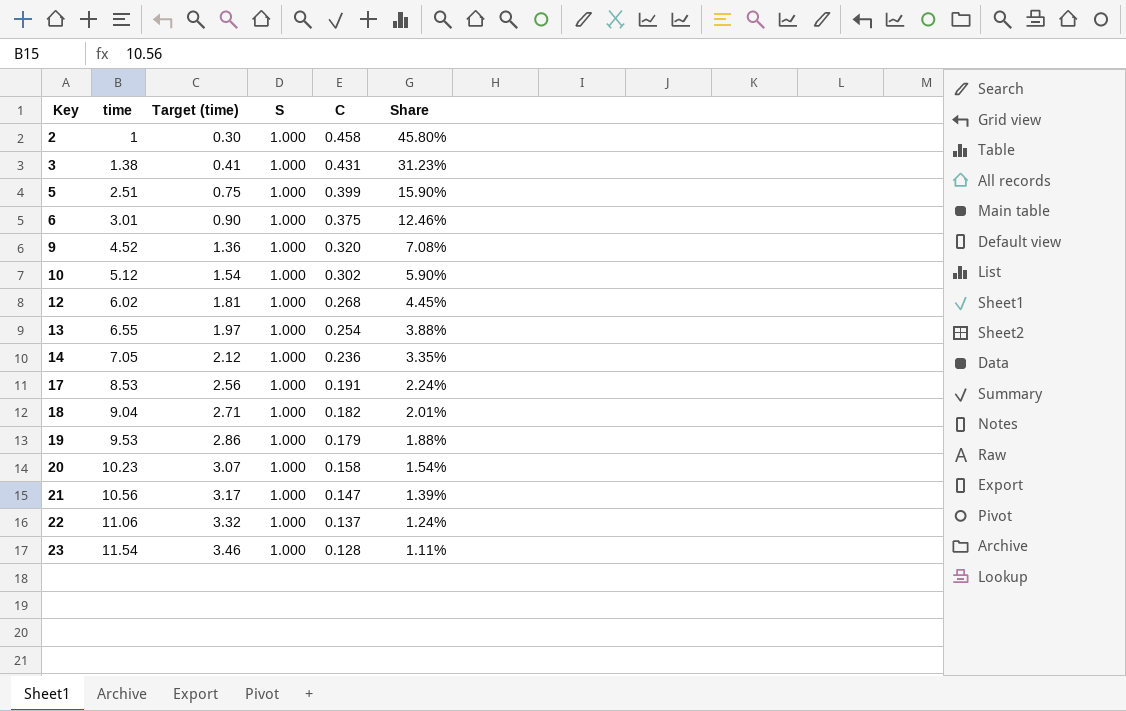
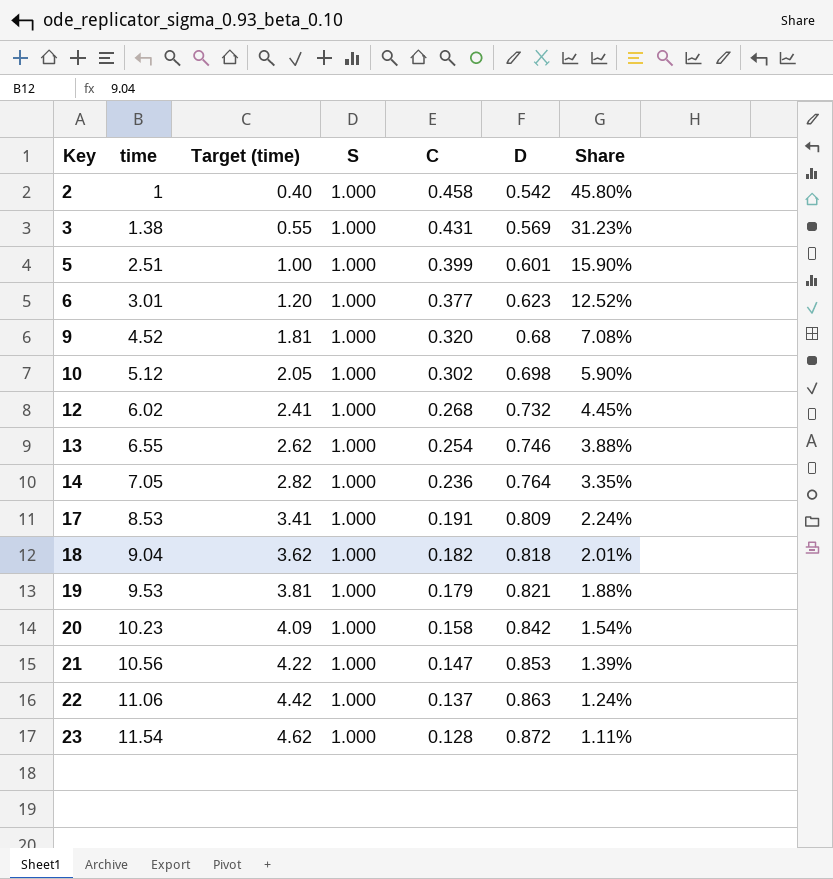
column Target (time) | formula: [time] * 0.3 -> [time] * 0.4
column D | formula: none -> [S] - [C]
6 | C: 0.375 -> 0.377
6 | Share: 12.46% -> 12.52%

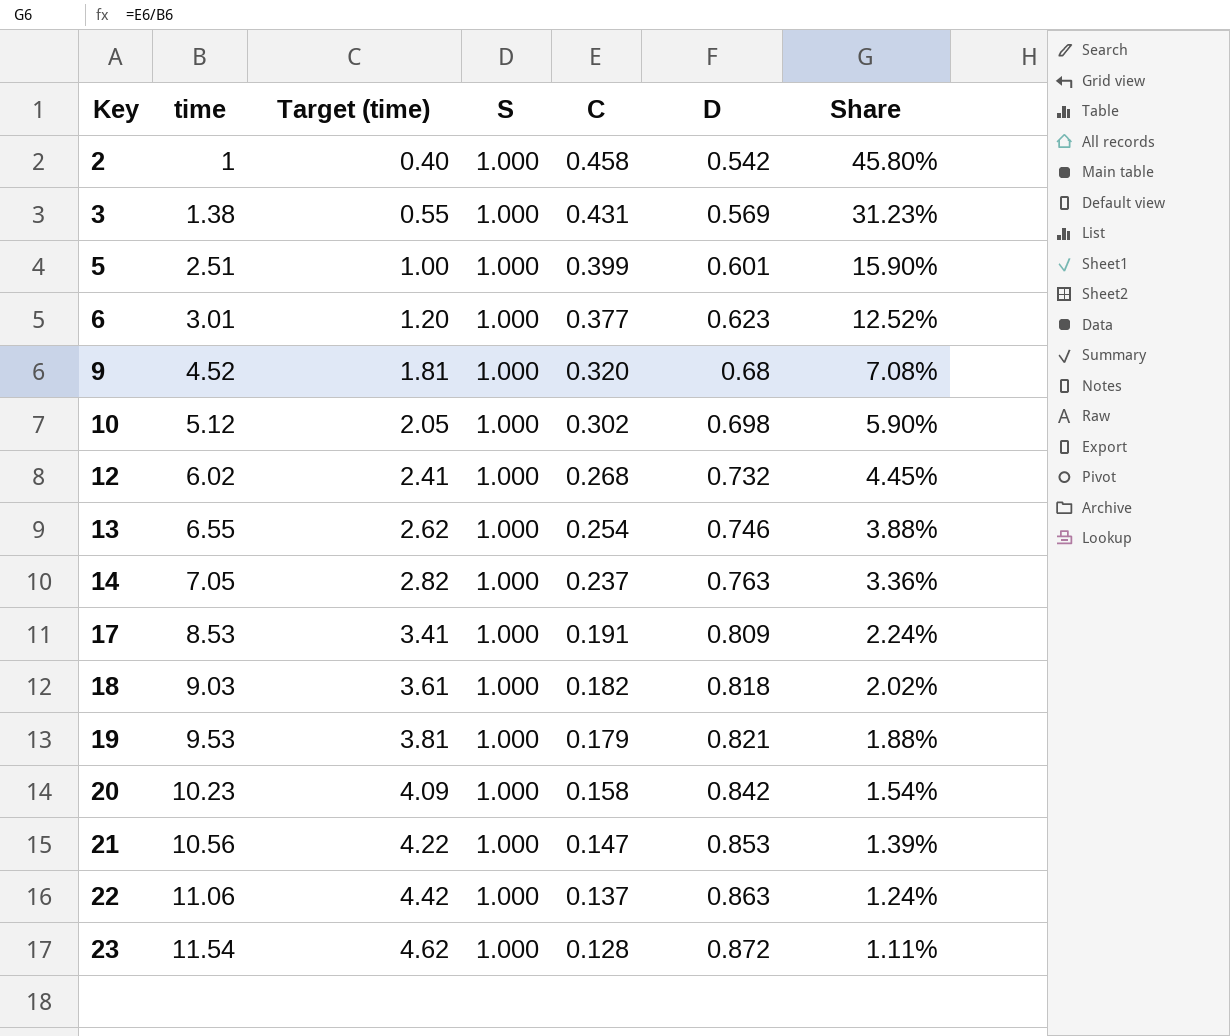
14 | C: 0.236 -> 0.237
14 | D: 0.764 -> 0.763
14 | Share: 3.35% -> 3.36%
18 | time: 9.04 -> 9.03
18 | Target (time): 3.62 -> 3.61
18 | Share: 2.01% -> 2.02%

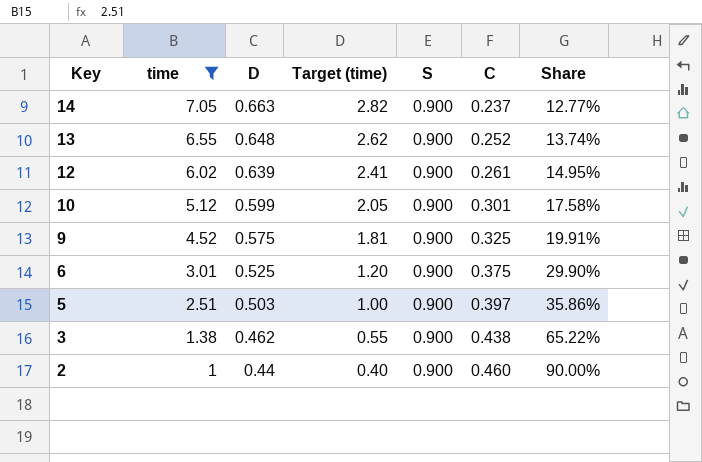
filter: none -> time <= 7.05
row order: Key ascending -> Key descending
column D | position: 6 -> 3
column Share | formula: [C] / [time] -> [S] / [time]
14 | D: 0.763 -> 0.663
14 | S: 1.000 -> 0.900
13 | D: 0.746 -> 0.648
13 | S: 1.000 -> 0.900
13 | C: 0.254 -> 0.252
12 | D: 0.732 -> 0.639
12 | S: 1.000 -> 0.900
12 | C: 0.268 -> 0.261
10 | D: 0.698 -> 0.599
10 | S: 1.000 -> 0.900
10 | C: 0.302 -> 0.301
9 | D: 0.68 -> 0.575
9 | S: 1.000 -> 0.900
9 | C: 0.320 -> 0.325
6 | D: 0.623 -> 0.525
6 | S: 1.000 -> 0.900
6 | C: 0.377 -> 0.375
5 | D: 0.601 -> 0.503
5 | S: 1.000 -> 0.900
5 | C: 0.399 -> 0.397
3 | D: 0.569 -> 0.462
3 | S: 1.000 -> 0.900
3 | C: 0.431 -> 0.438
2 | D: 0.542 -> 0.44
2 | S: 1.000 -> 0.900
2 | C: 0.458 -> 0.460

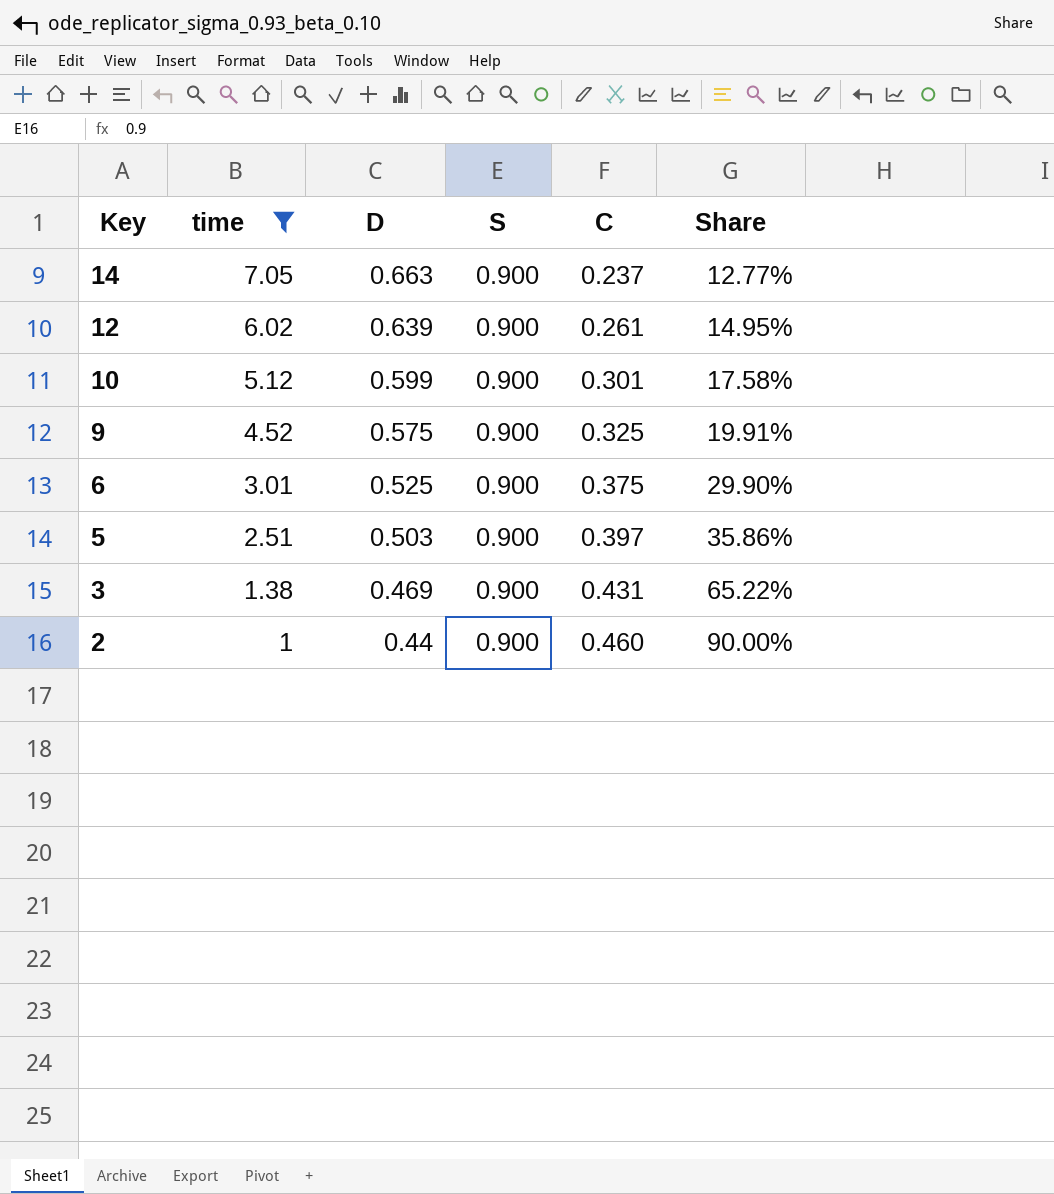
column Target (time) | formula: [time] * 0.4 -> none
row 13: 6.55 | 0.648 | 2.62 | 0.900 | 0.252 | 13.74% -> none
3 | D: 0.462 -> 0.469
3 | C: 0.438 -> 0.431

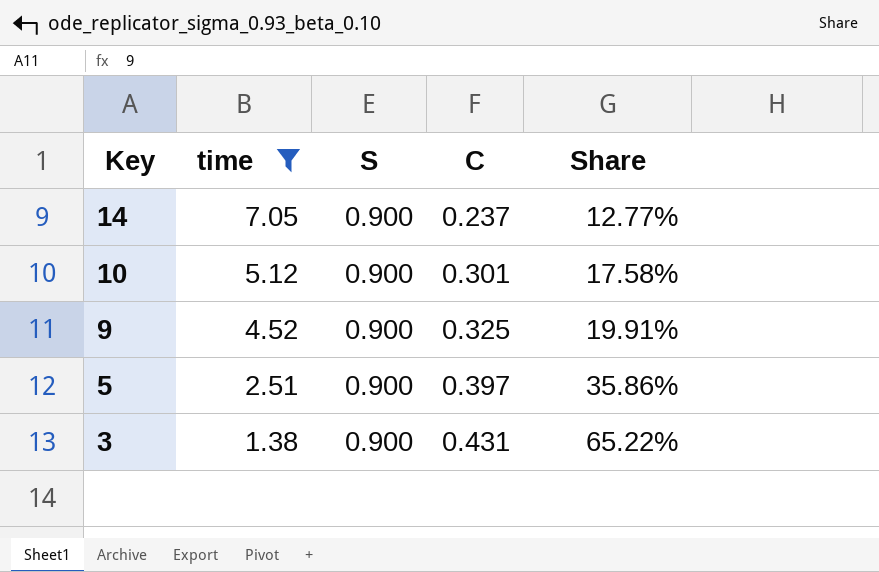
column D | formula: [S] - [C] -> none
row 12: 6.02 | 0.639 | 0.900 | 0.261 | 14.95% -> none
row 6: 3.01 | 0.525 | 0.900 | 0.375 | 29.90% -> none
row 2: 1 | 0.44 | 0.900 | 0.460 | 90.00% -> none

